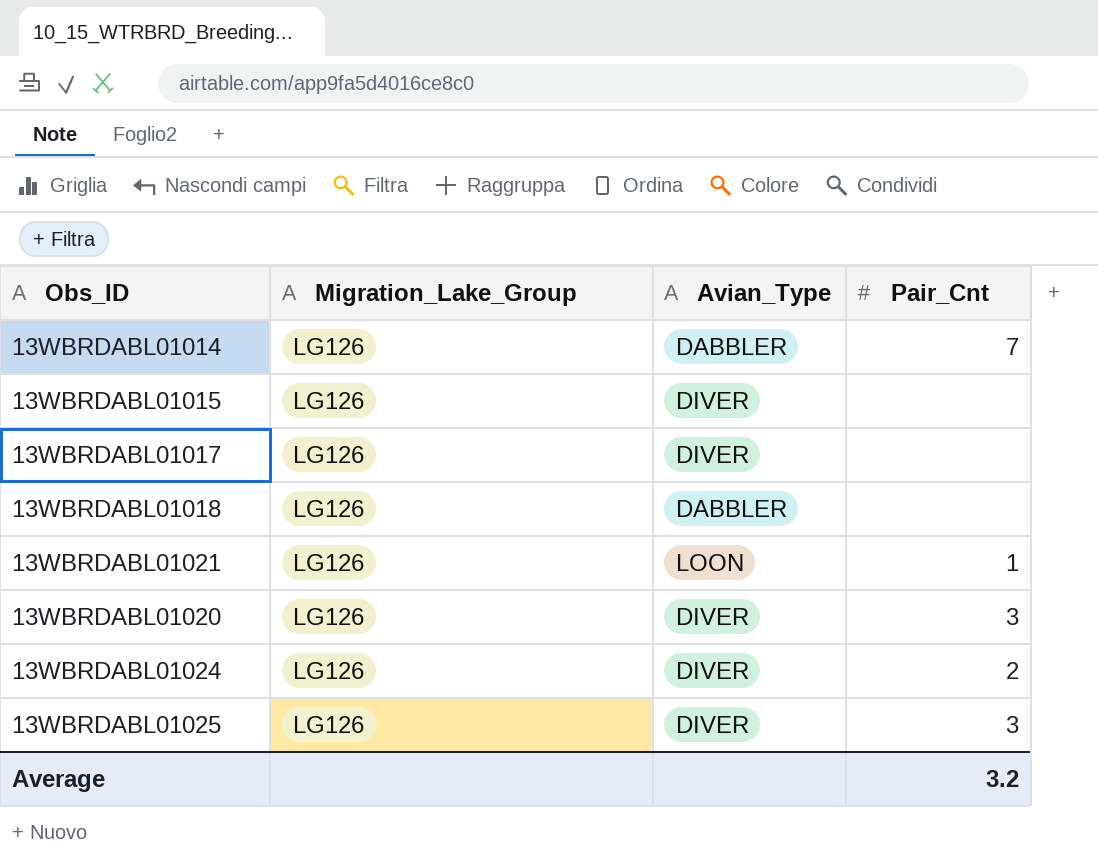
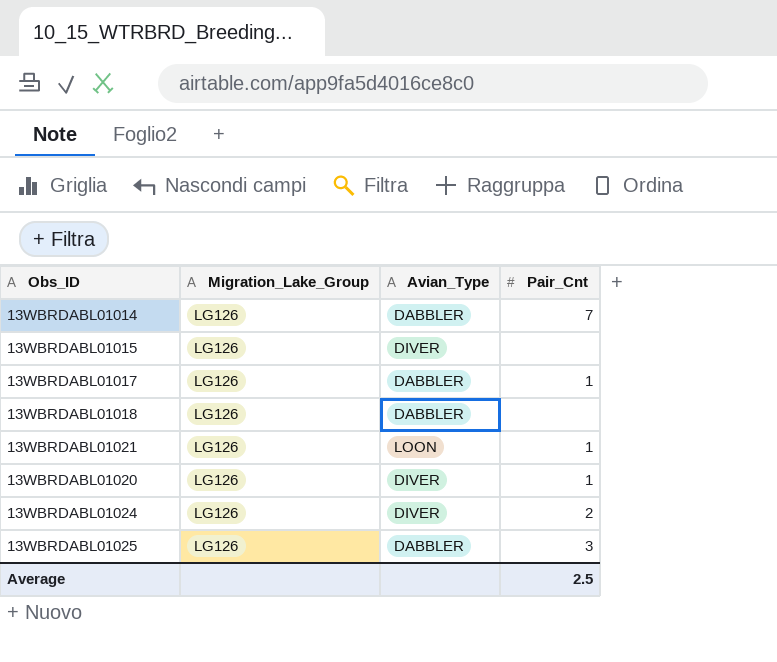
13WBRDABL01017 | Avian_Type: DIVER -> DABBLER
13WBRDABL01017 | Pair_Cnt: none -> 1
13WBRDABL01020 | Pair_Cnt: 3 -> 1
13WBRDABL01025 | Avian_Type: DIVER -> DABBLER
Average | Pair_Cnt: 3.2 -> 2.5

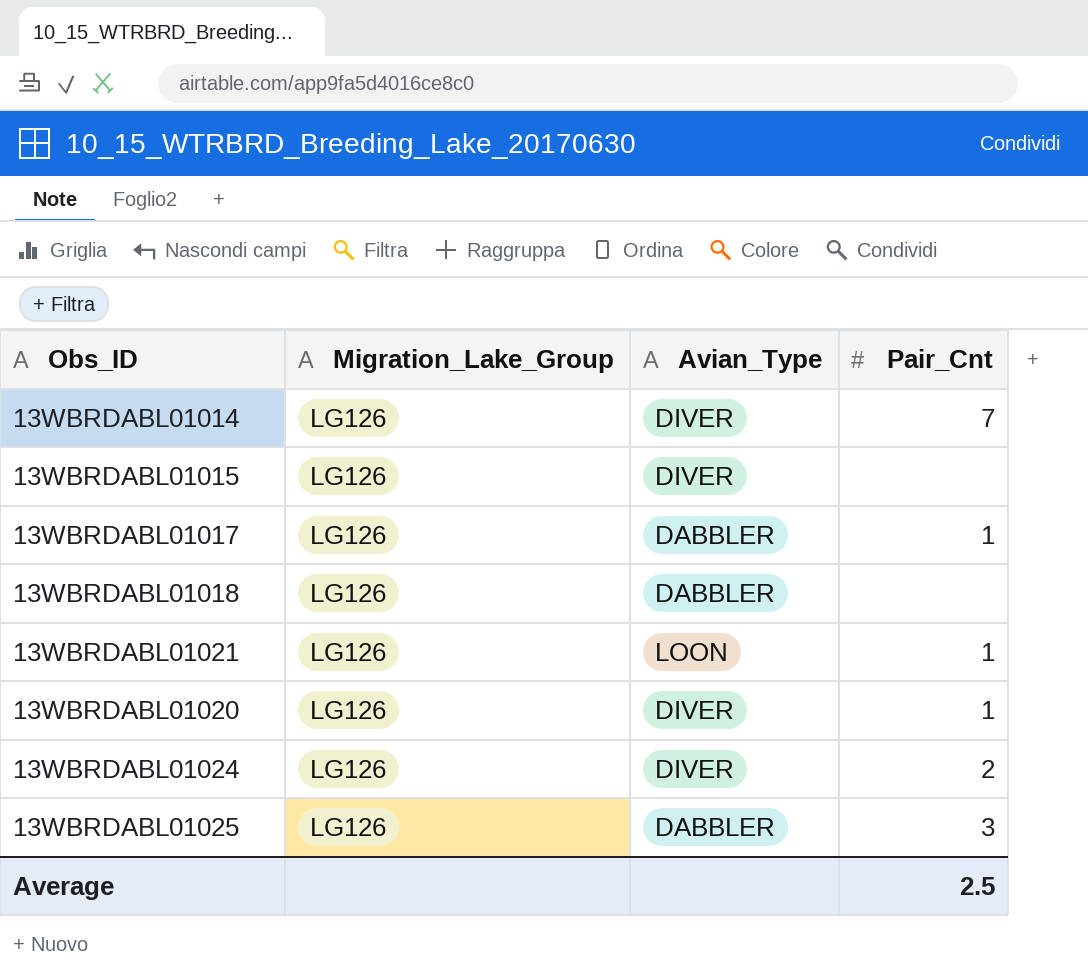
13WBRDABL01014 | Avian_Type: DABBLER -> DIVER

